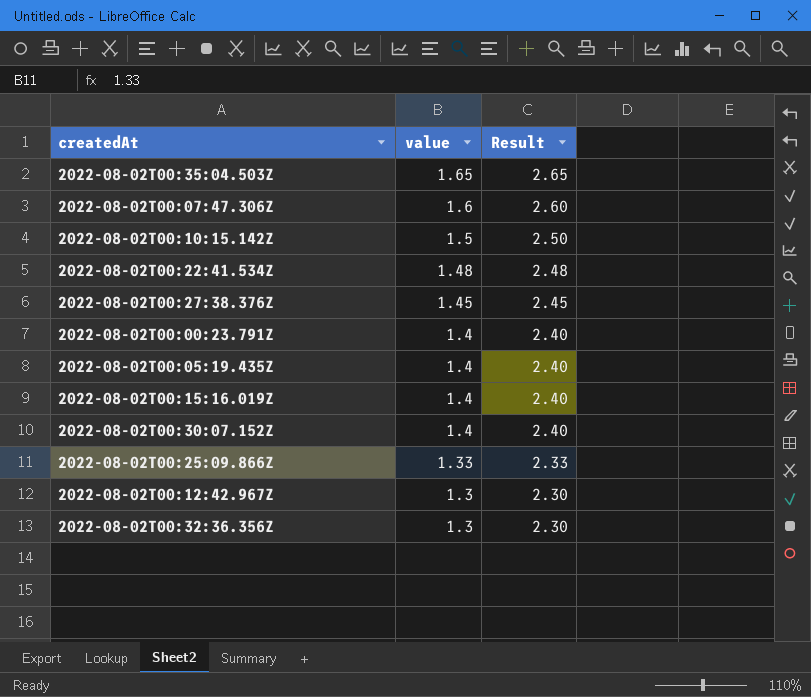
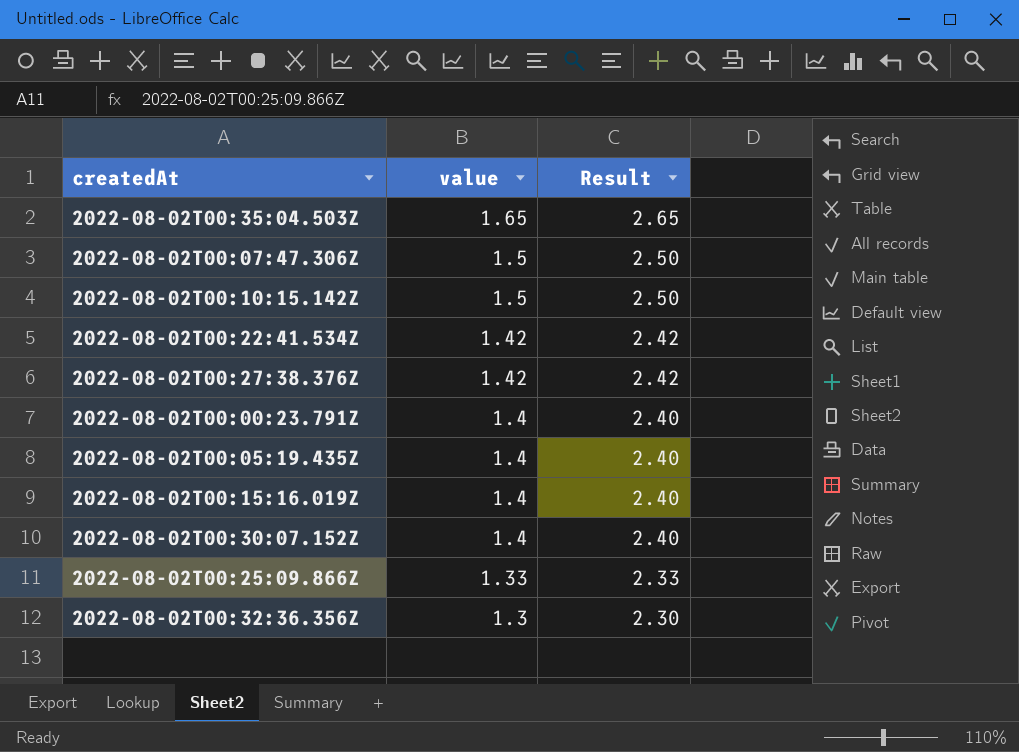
row 2022-08-02T00:12:42.967Z: 1.3 | 2.30 -> none
2022-08-02T00:07:47.306Z | value: 1.6 -> 1.5
2022-08-02T00:07:47.306Z | Result: 2.60 -> 2.50
2022-08-02T00:22:41.534Z | value: 1.48 -> 1.42
2022-08-02T00:22:41.534Z | Result: 2.48 -> 2.42
2022-08-02T00:27:38.376Z | value: 1.45 -> 1.42
2022-08-02T00:27:38.376Z | Result: 2.45 -> 2.42

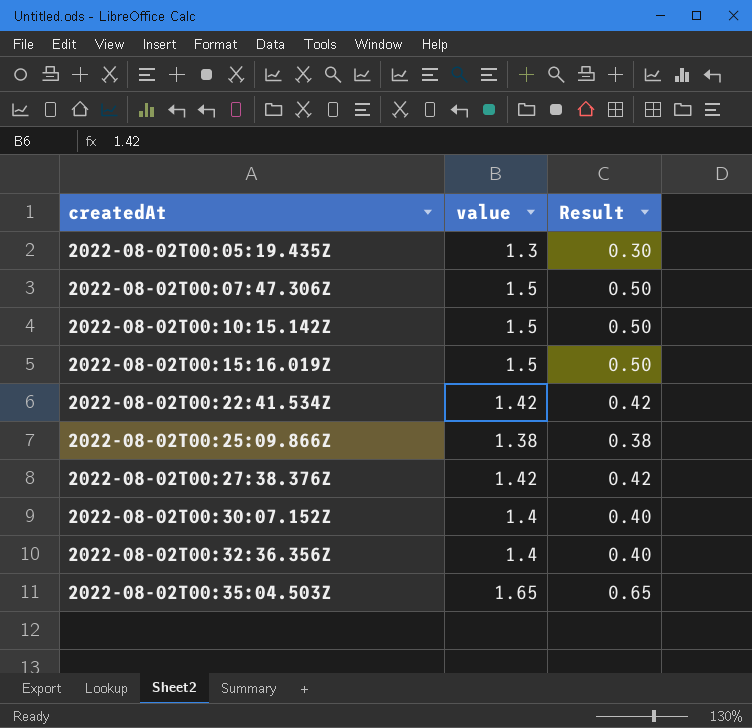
row order: value descending -> createdAt ascending
column Result | formula: [value] + 1 -> [value] - 1
row 2022-08-02T00:00:23.791Z: 1.4 | 2.40 -> none
2022-08-02T00:05:19.435Z | value: 1.4 -> 1.3
2022-08-02T00:15:16.019Z | value: 1.4 -> 1.5
2022-08-02T00:25:09.866Z | value: 1.33 -> 1.38
2022-08-02T00:32:36.356Z | value: 1.3 -> 1.4

